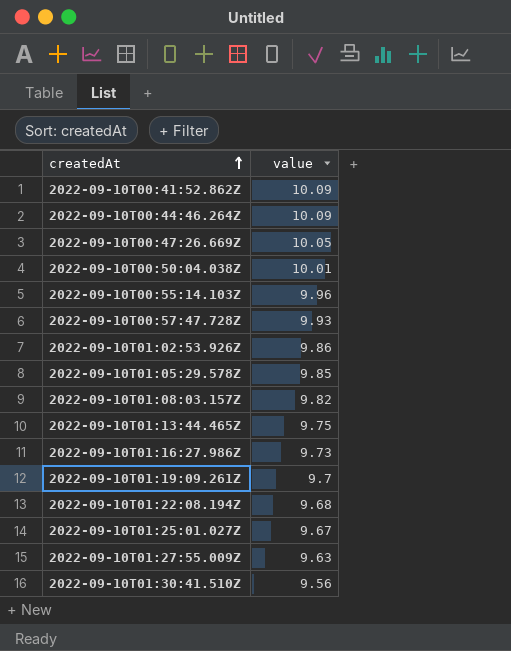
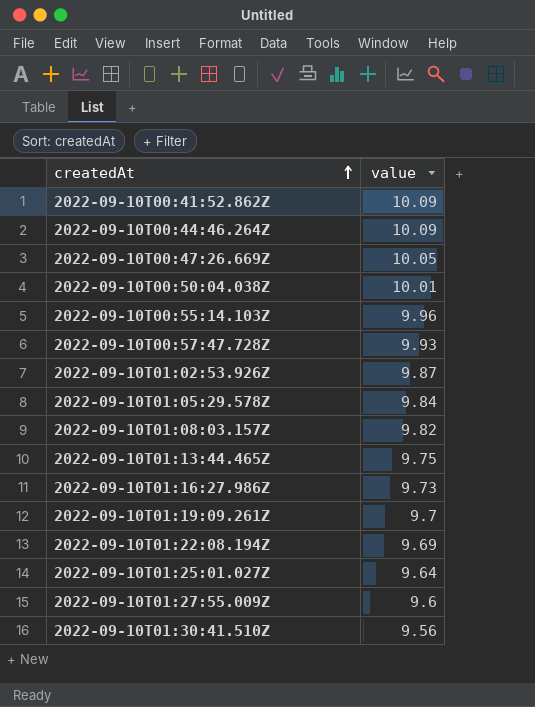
2022-09-10T01:02:53.926Z | value: 9.86 -> 9.87
2022-09-10T01:05:29.578Z | value: 9.85 -> 9.84
2022-09-10T01:22:08.194Z | value: 9.68 -> 9.69
2022-09-10T01:25:01.027Z | value: 9.67 -> 9.64
2022-09-10T01:27:55.009Z | value: 9.63 -> 9.6

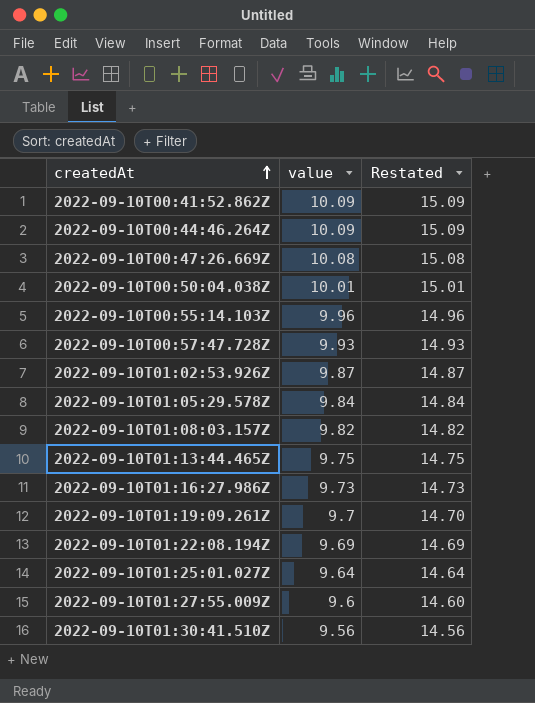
column Restated | formula: none -> [value] + 5
2022-09-10T00:47:26.669Z | value: 10.05 -> 10.08

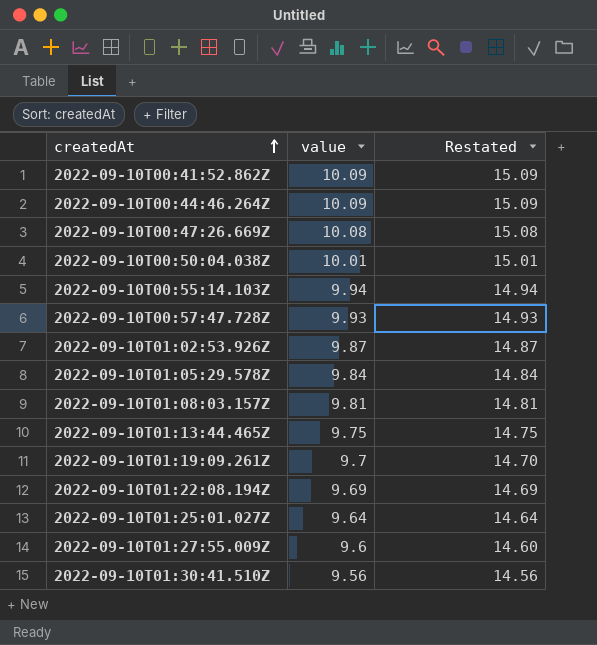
row 2022-09-10T01:16:27.986Z: 9.73 | 14.73 -> none
2022-09-10T00:55:14.103Z | value: 9.96 -> 9.94
2022-09-10T00:55:14.103Z | Restated: 14.96 -> 14.94
2022-09-10T01:08:03.157Z | value: 9.82 -> 9.81
2022-09-10T01:08:03.157Z | Restated: 14.82 -> 14.81

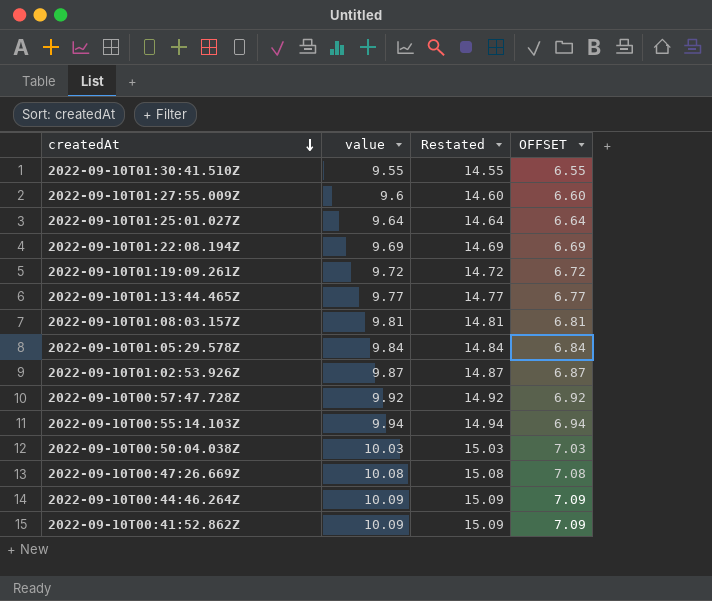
row order: createdAt ascending -> createdAt descending
column OFFSET | formula: none -> [value] - 3
2022-09-10T01:30:41.510Z | value: 9.56 -> 9.55
2022-09-10T01:30:41.510Z | Restated: 14.56 -> 14.55
2022-09-10T01:19:09.261Z | value: 9.7 -> 9.72
2022-09-10T01:19:09.261Z | Restated: 14.70 -> 14.72
2022-09-10T01:13:44.465Z | value: 9.75 -> 9.77
2022-09-10T01:13:44.465Z | Restated: 14.75 -> 14.77
2022-09-10T00:57:47.728Z | value: 9.93 -> 9.92
2022-09-10T00:57:47.728Z | Restated: 14.93 -> 14.92
2022-09-10T00:50:04.038Z | value: 10.01 -> 10.03
2022-09-10T00:50:04.038Z | Restated: 15.01 -> 15.03

